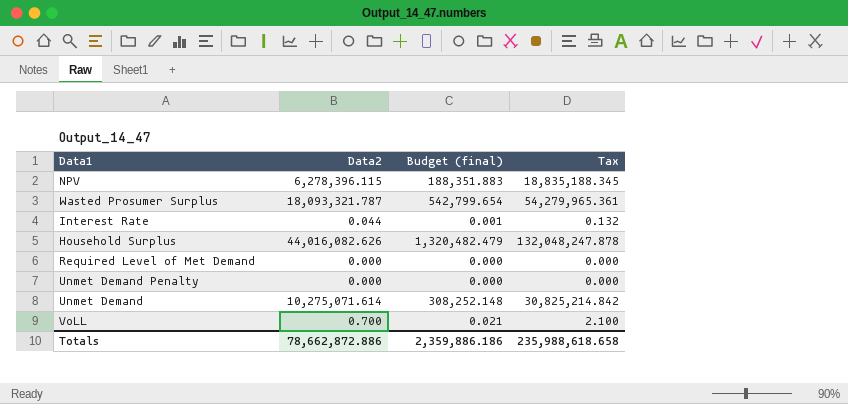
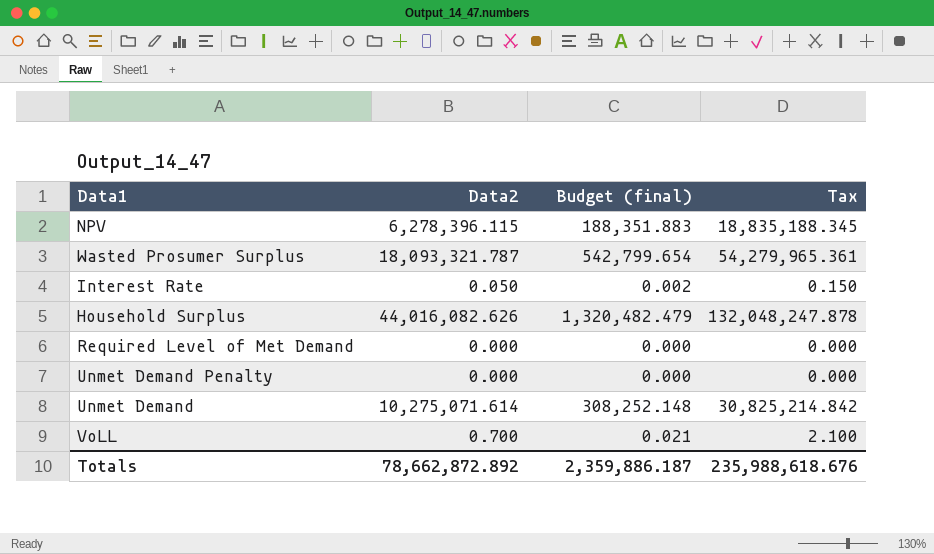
Interest Rate | Data2: 0.044 -> 0.050
Interest Rate | Budget (final): 0.001 -> 0.002
Interest Rate | Tax: 0.132 -> 0.150
Totals | Data2: 78,662,872.886 -> 78,662,872.892
Totals | Budget (final): 2,359,886.186 -> 2,359,886.187
Totals | Tax: 235,988,618.658 -> 235,988,618.676

